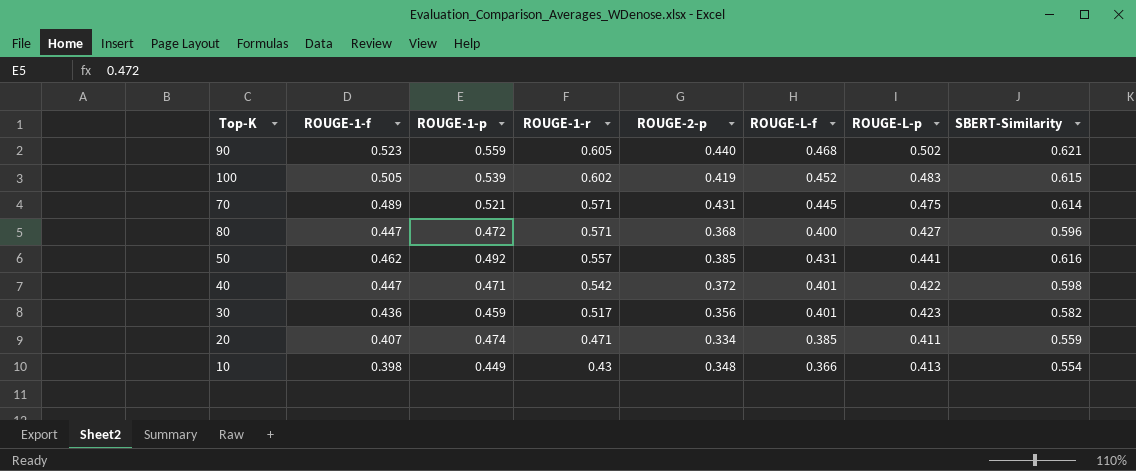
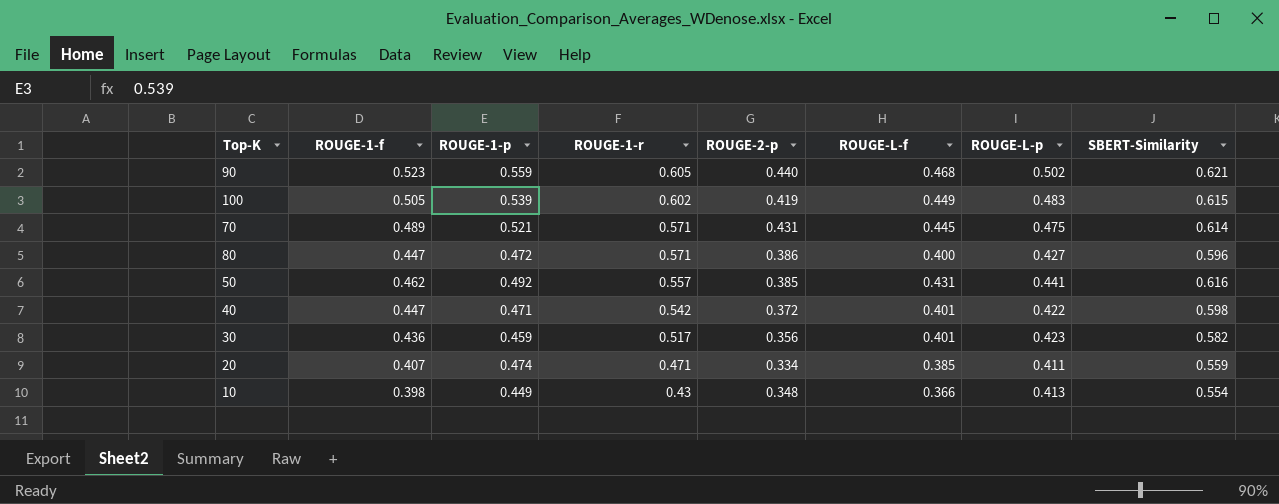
100 | ROUGE-L-f: 0.452 -> 0.449
80 | ROUGE-2-p: 0.368 -> 0.386

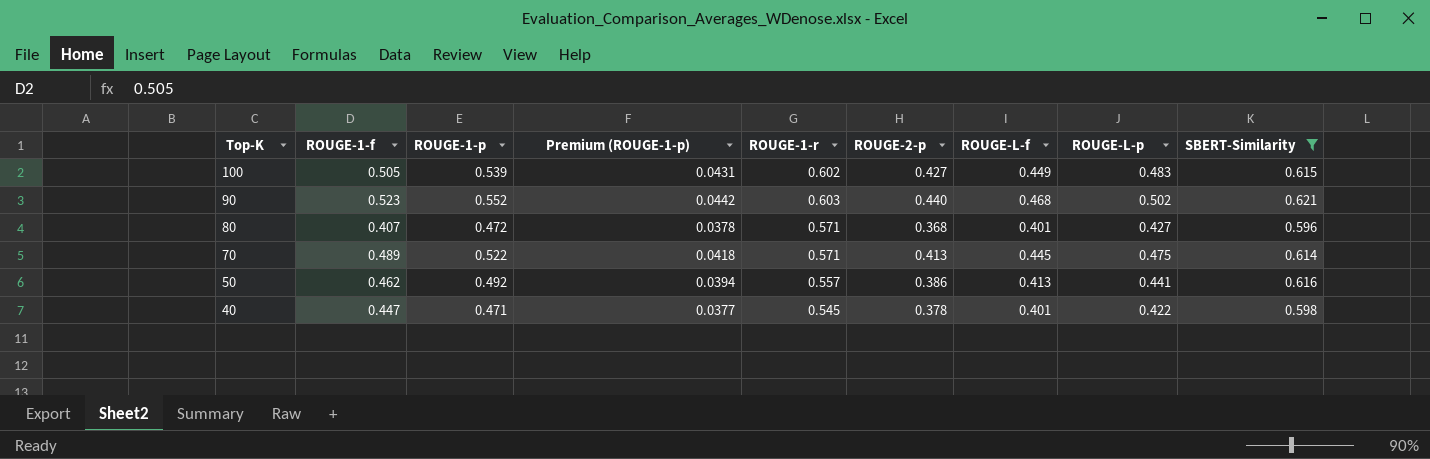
filter: none -> SBERT-Similarity >= 0.596
row order: ROUGE-1-r descending -> Top-K descending
column Premium (ROUGE-1-p) | formula: none -> [ROUGE-1-p] * 0.08
100 | ROUGE-2-p: 0.419 -> 0.427
90 | ROUGE-1-p: 0.559 -> 0.552
90 | ROUGE-1-r: 0.605 -> 0.603
80 | ROUGE-1-f: 0.447 -> 0.407
80 | ROUGE-2-p: 0.386 -> 0.368
80 | ROUGE-L-f: 0.400 -> 0.401
70 | ROUGE-1-p: 0.521 -> 0.522
70 | ROUGE-2-p: 0.431 -> 0.413
50 | ROUGE-2-p: 0.385 -> 0.386
50 | ROUGE-L-f: 0.431 -> 0.413
40 | ROUGE-1-r: 0.542 -> 0.545
40 | ROUGE-2-p: 0.372 -> 0.378

